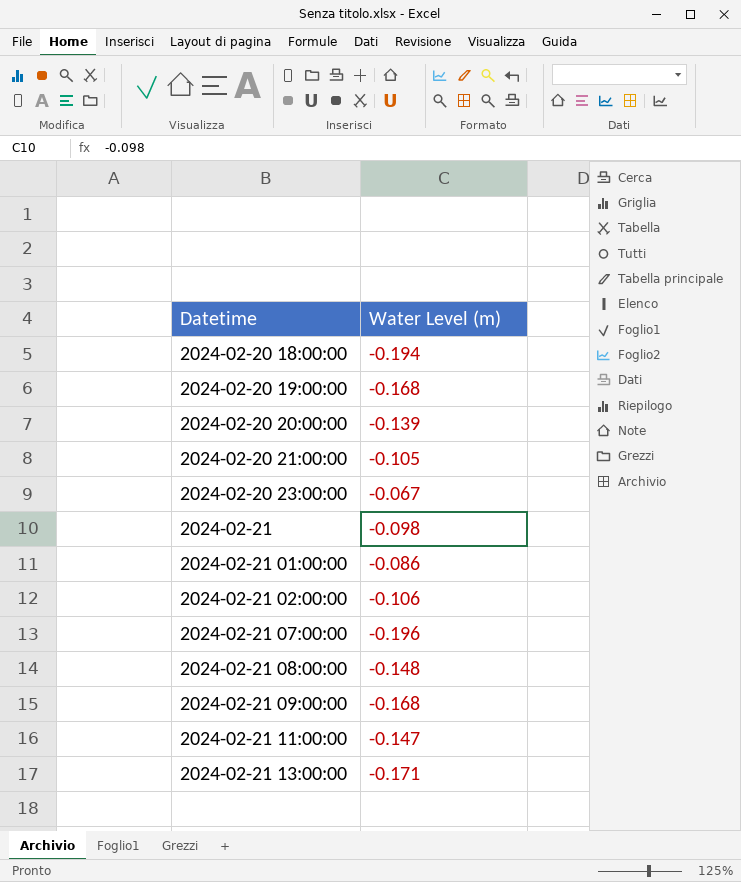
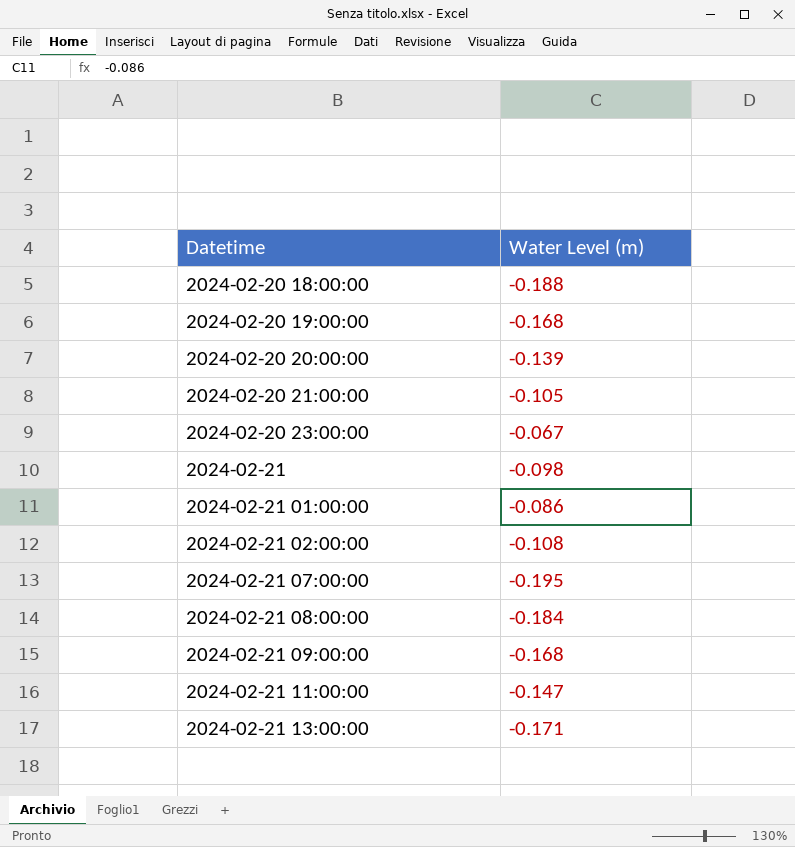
2024-02-20 18:00:00 | Water Level (m): -0.194 -> -0.188
2024-02-21 02:00:00 | Water Level (m): -0.106 -> -0.108
2024-02-21 07:00:00 | Water Level (m): -0.196 -> -0.195
2024-02-21 08:00:00 | Water Level (m): -0.148 -> -0.184

